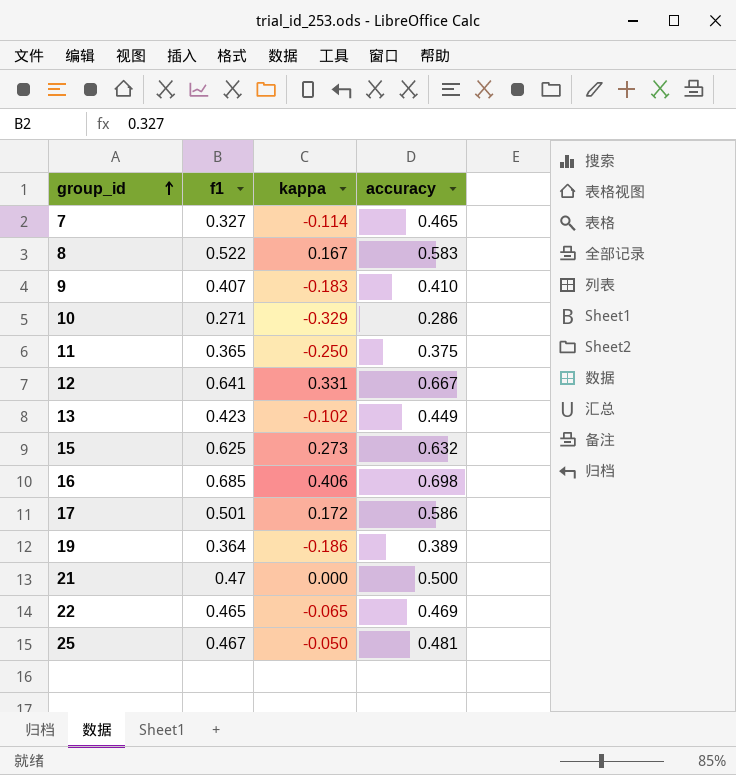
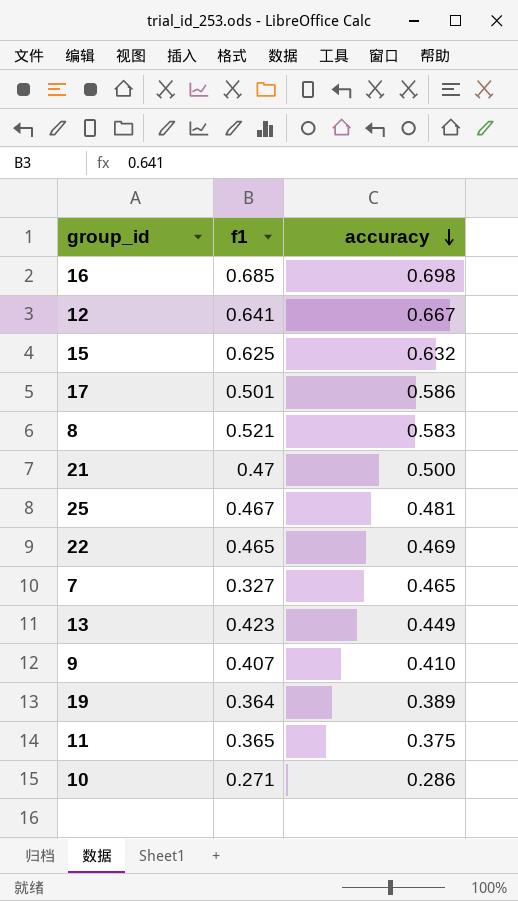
row order: group_id ascending -> accuracy descending
column kappa | position: 3 -> none
8 | f1: 0.522 -> 0.521

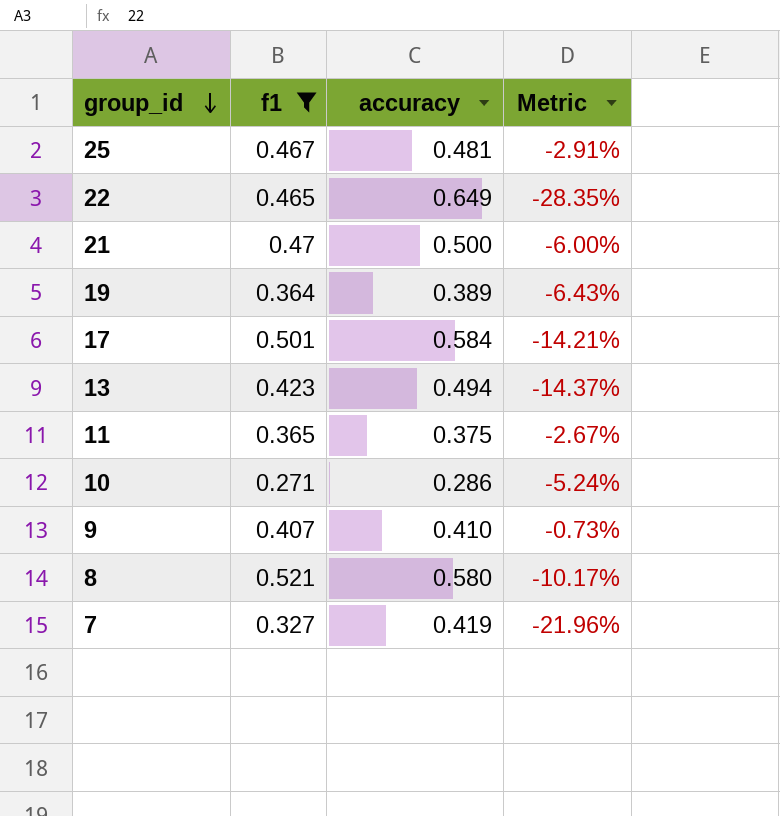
filter: none -> f1 <= 0.521
row order: accuracy descending -> group_id descending
column Metric | formula: none -> ([f1] - [accuracy]) / [accuracy]
22 | accuracy: 0.469 -> 0.649
17 | accuracy: 0.586 -> 0.584
13 | accuracy: 0.449 -> 0.494
8 | accuracy: 0.583 -> 0.580
7 | accuracy: 0.465 -> 0.419

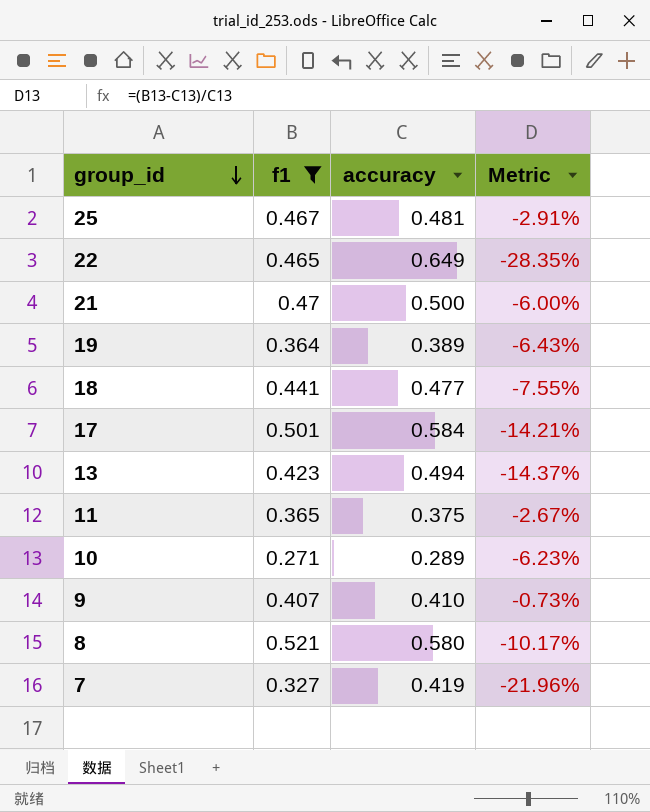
row 18: none -> 0.441 | 0.477 | -7.55%
10 | accuracy: 0.286 -> 0.289
10 | Metric: -5.24% -> -6.23%

